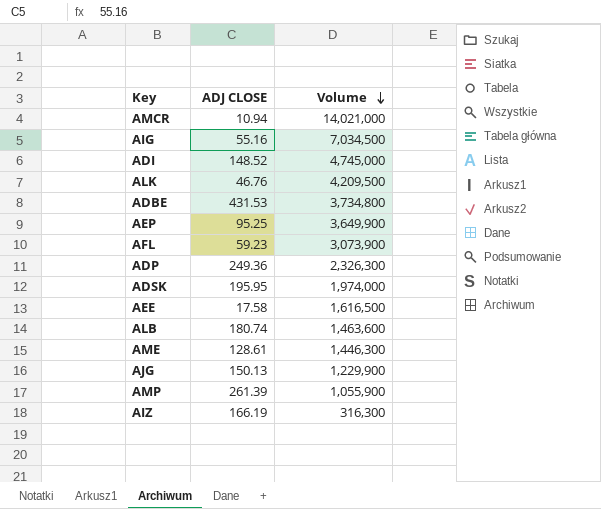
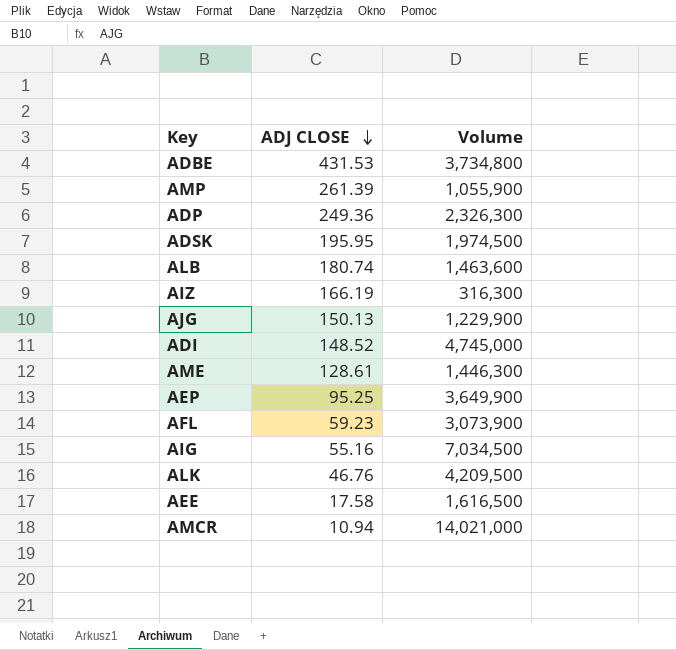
row order: Volume descending -> ADJ CLOSE descending
ADSK | Volume: 1,974,000 -> 1,974,500

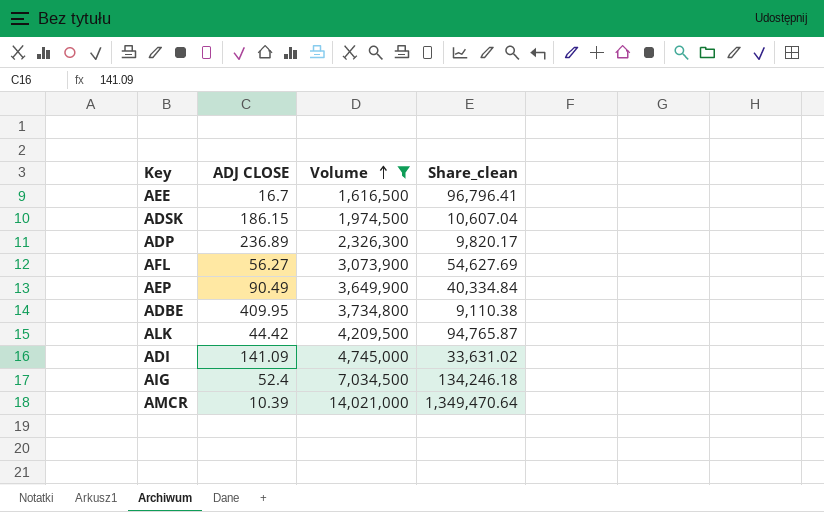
filter: none -> Volume >= 1,616,500
row order: ADJ CLOSE descending -> Volume ascending
column Share_clean | formula: none -> [Volume] / [ADJ CLOSE]
AEE | ADJ CLOSE: 17.58 -> 16.7
ADSK | ADJ CLOSE: 195.95 -> 186.15
ADP | ADJ CLOSE: 249.36 -> 236.89
AFL | ADJ CLOSE: 59.23 -> 56.27
AEP | ADJ CLOSE: 95.25 -> 90.49
ADBE | ADJ CLOSE: 431.53 -> 409.95
ALK | ADJ CLOSE: 46.76 -> 44.42
ADI | ADJ CLOSE: 148.52 -> 141.09
AIG | ADJ CLOSE: 55.16 -> 52.4
AMCR | ADJ CLOSE: 10.94 -> 10.39

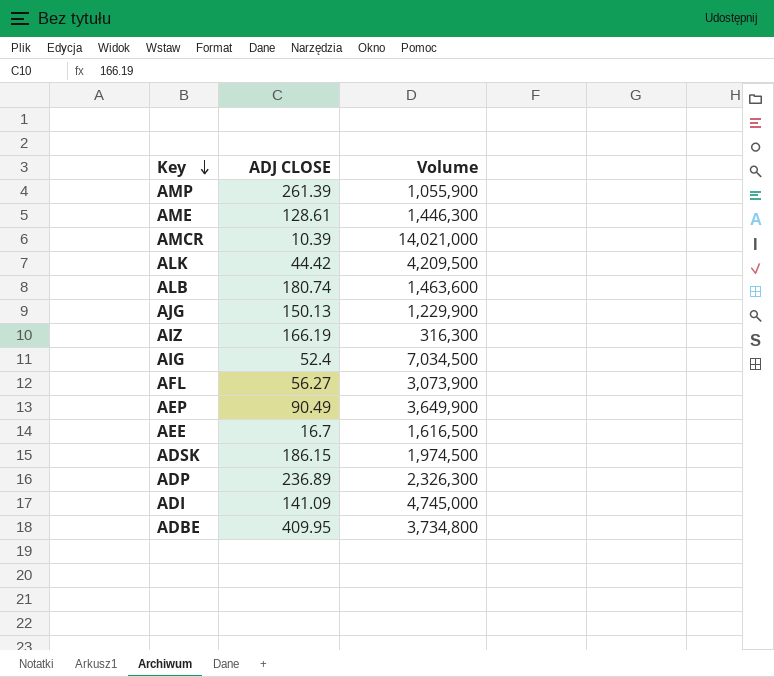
filter: Volume >= 1,616,500 -> none
row order: Volume ascending -> Key descending
column Share_clean | formula: [Volume] / [ADJ CLOSE] -> none

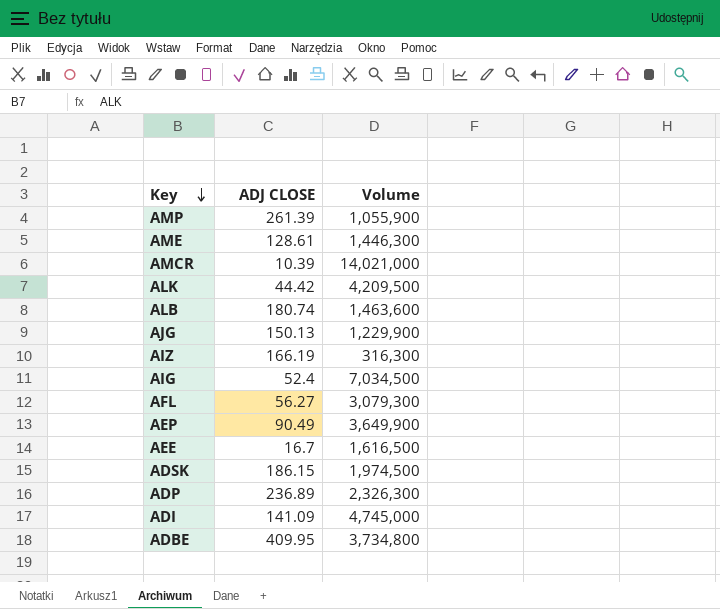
AFL | Volume: 3,073,900 -> 3,079,300

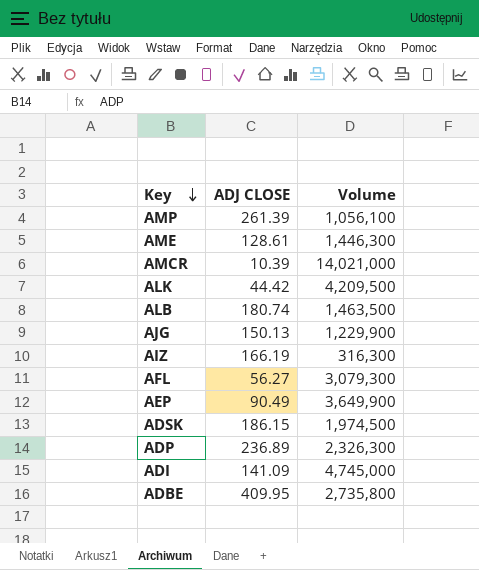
row AIG: 52.4 | 7,034,500 -> none
row AEE: 16.7 | 1,616,500 -> none
AMP | Volume: 1,055,900 -> 1,056,100
ALB | Volume: 1,463,600 -> 1,463,500
ADBE | Volume: 3,734,800 -> 2,735,800

